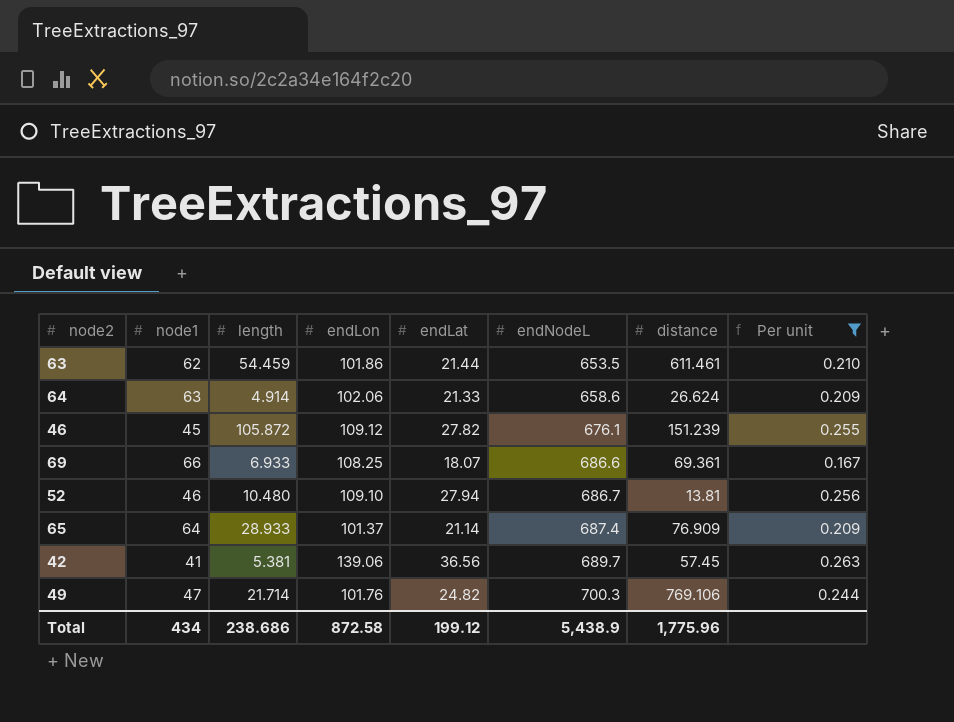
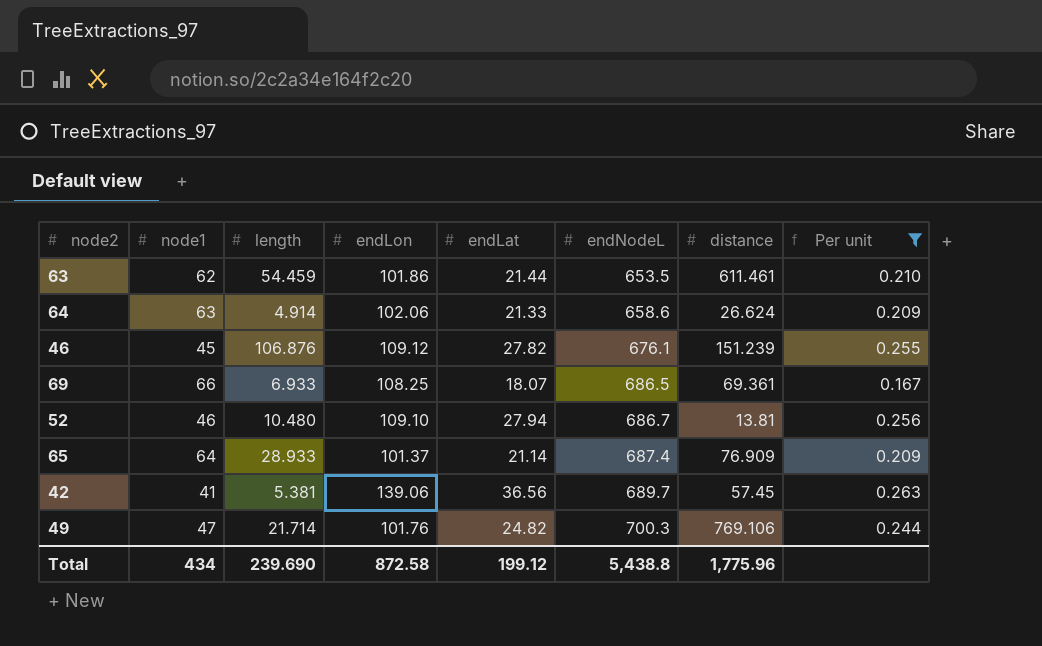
46 | length: 105.872 -> 106.876
69 | endNodeL: 686.6 -> 686.5
Total | length: 238.686 -> 239.690
Total | endNodeL: 5,438.9 -> 5,438.8

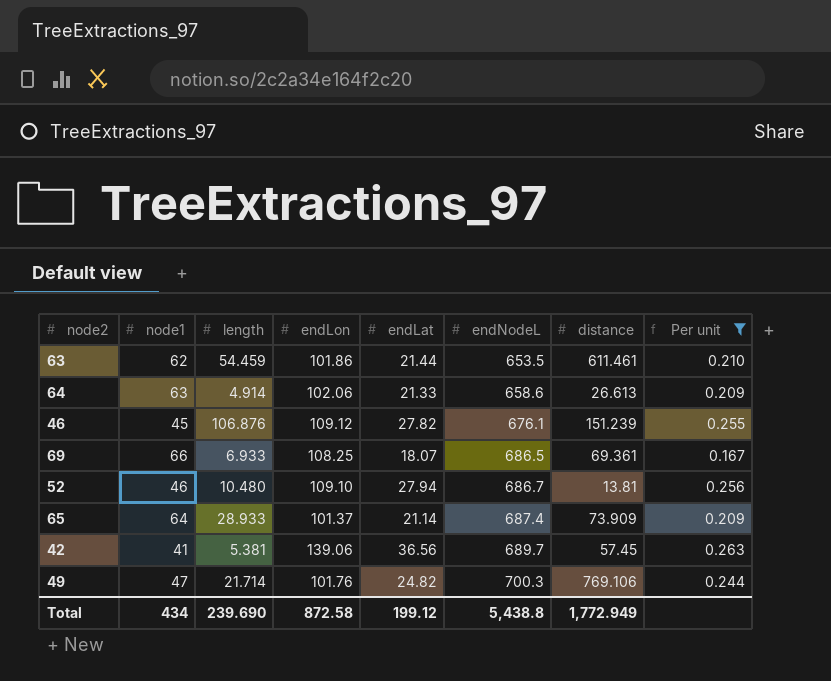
64 | distance: 26.624 -> 26.613
65 | distance: 76.909 -> 73.909
Total | distance: 1,775.96 -> 1,772.949

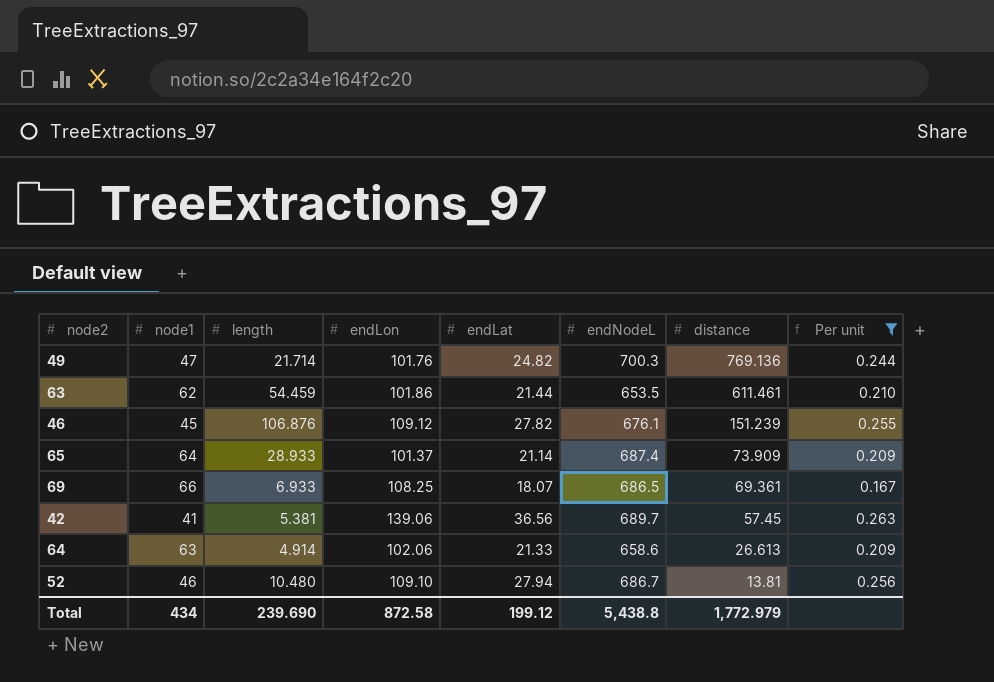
row order: endNodeL ascending -> distance descending
49 | distance: 769.106 -> 769.136
Total | distance: 1,772.949 -> 1,772.979

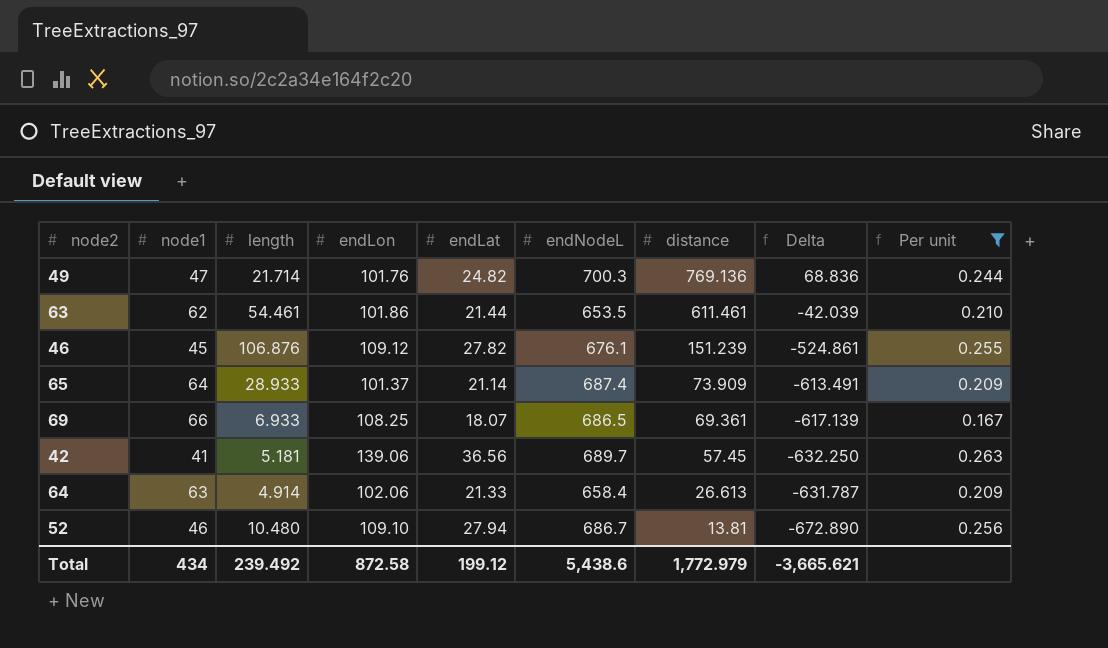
column Delta | formula: none -> [distance] - [endNodeL]
63 | length: 54.459 -> 54.461
42 | length: 5.381 -> 5.181
64 | endNodeL: 658.6 -> 658.4
Total | length: 239.690 -> 239.492
Total | endNodeL: 5,438.8 -> 5,438.6

